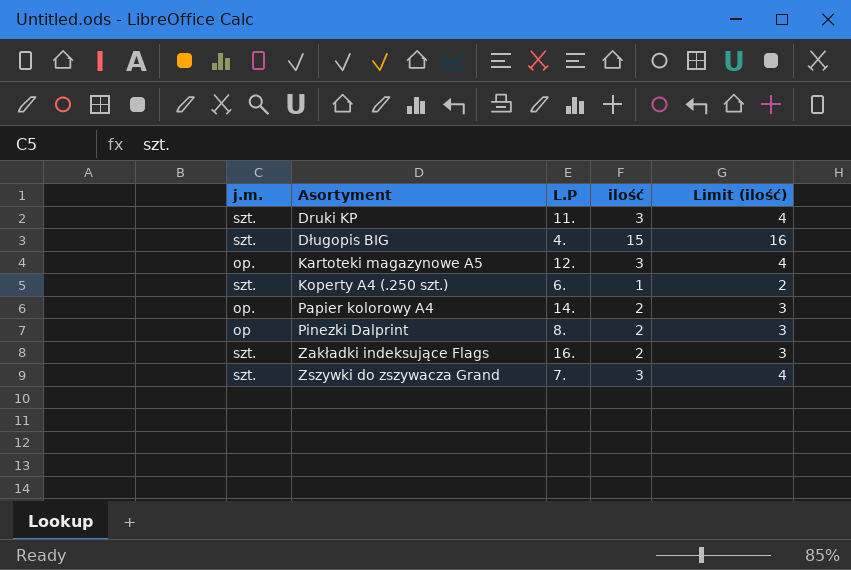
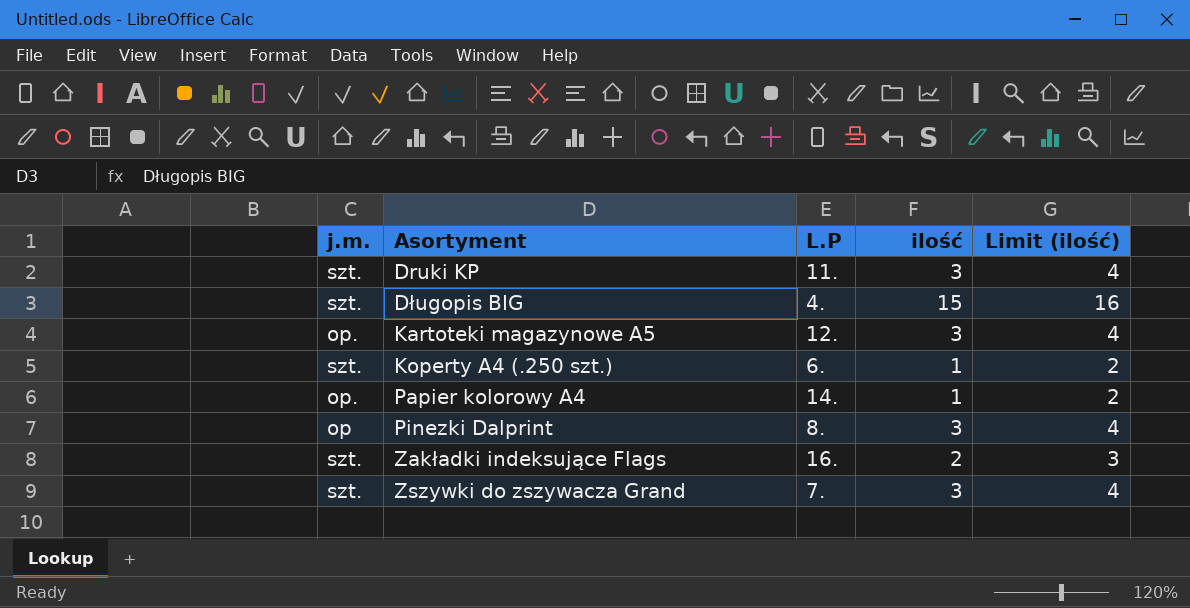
Papier kolorowy A4 | ilość: 2 -> 1
Papier kolorowy A4 | Limit (ilość): 3 -> 2
Pinezki Dalprint | ilość: 2 -> 3
Pinezki Dalprint | Limit (ilość): 3 -> 4

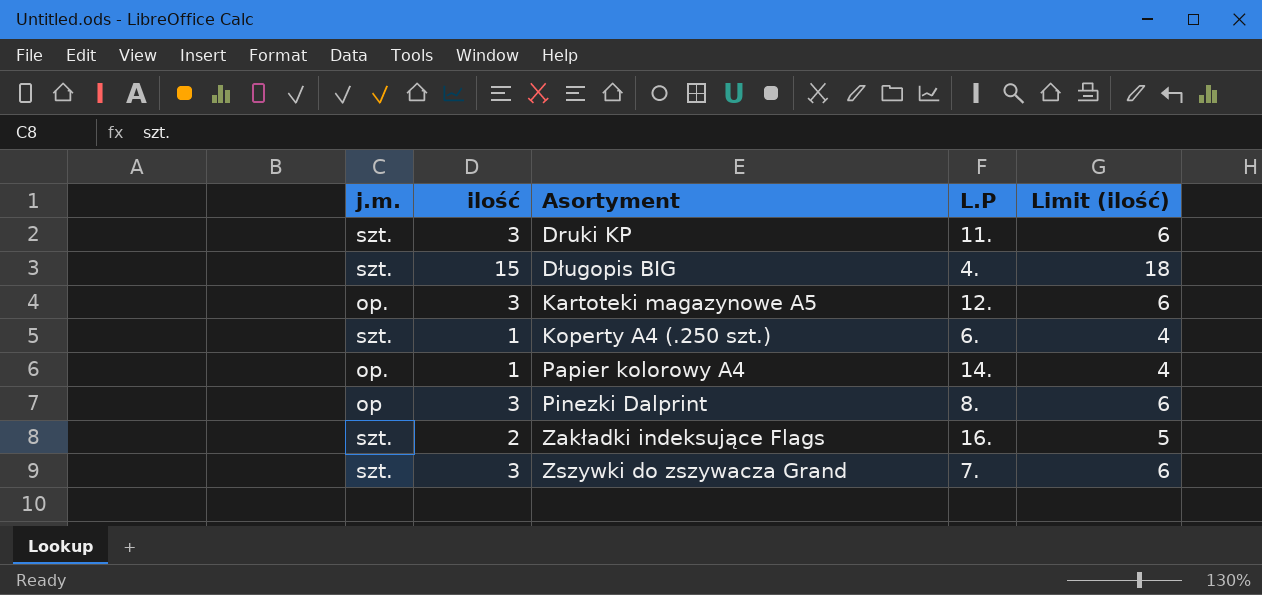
column ilość | position: 4 -> 2
column Limit (ilość) | formula: [ilość] + 1 -> [ilość] + 3

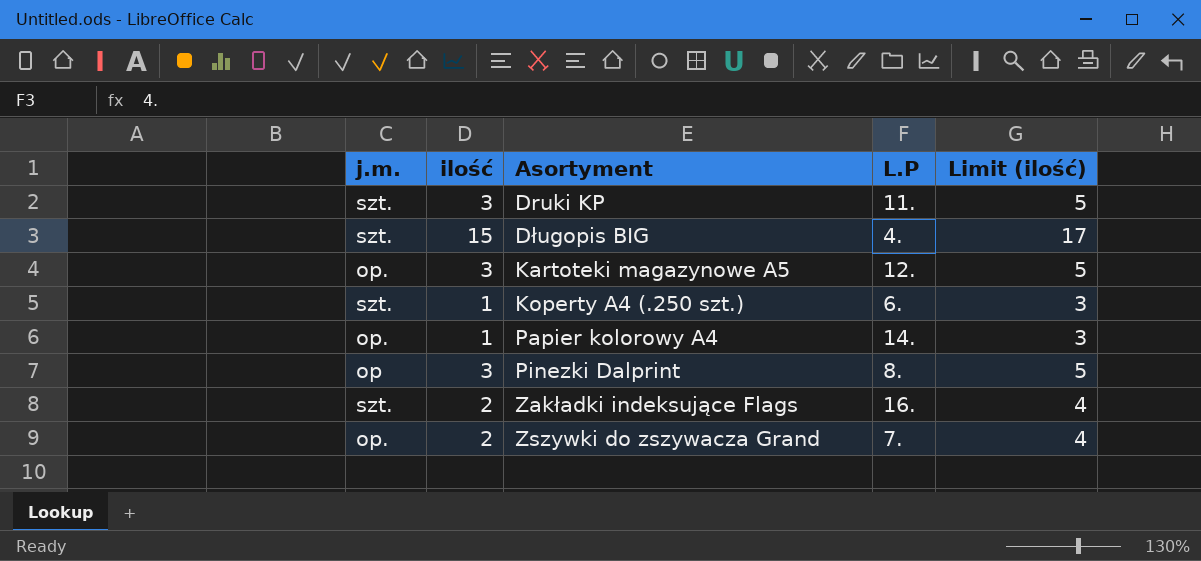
column Limit (ilość) | formula: [ilość] + 3 -> [ilość] + 2
Zszywki do zszywacza Grand | j.m.: szt. -> op.
Zszywki do zszywacza Grand | ilość: 3 -> 2

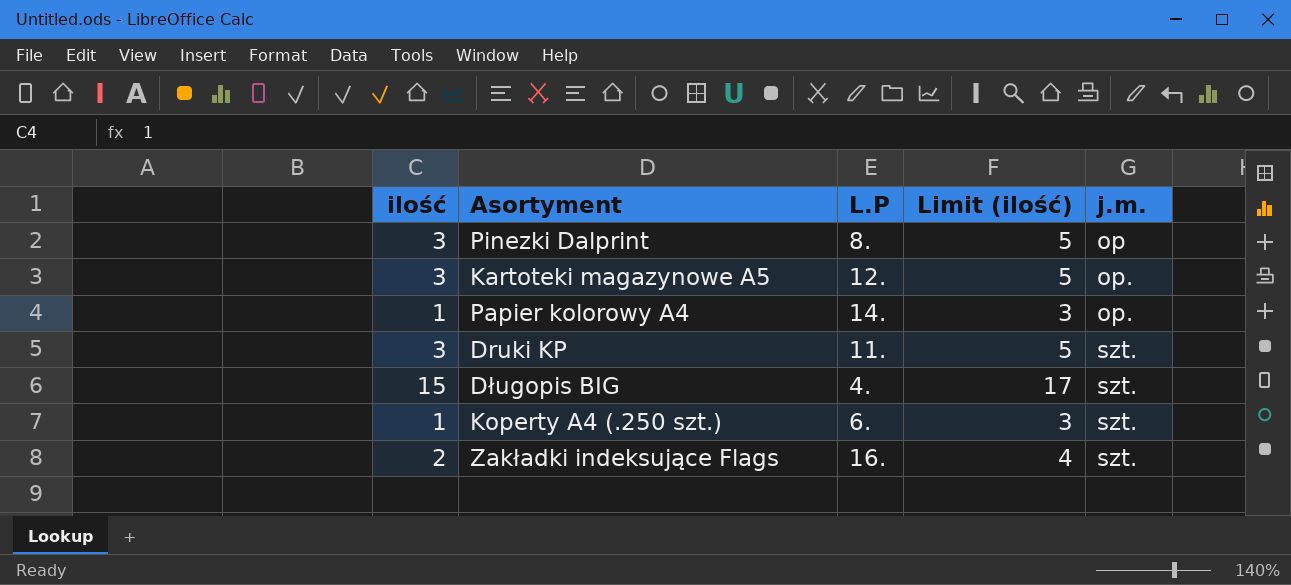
row order: Asortyment ascending -> j.m. ascending
column j.m. | position: 1 -> 5
row Zszywki do zszywacza Grand: op. | 2 | 7. | 4 -> none

